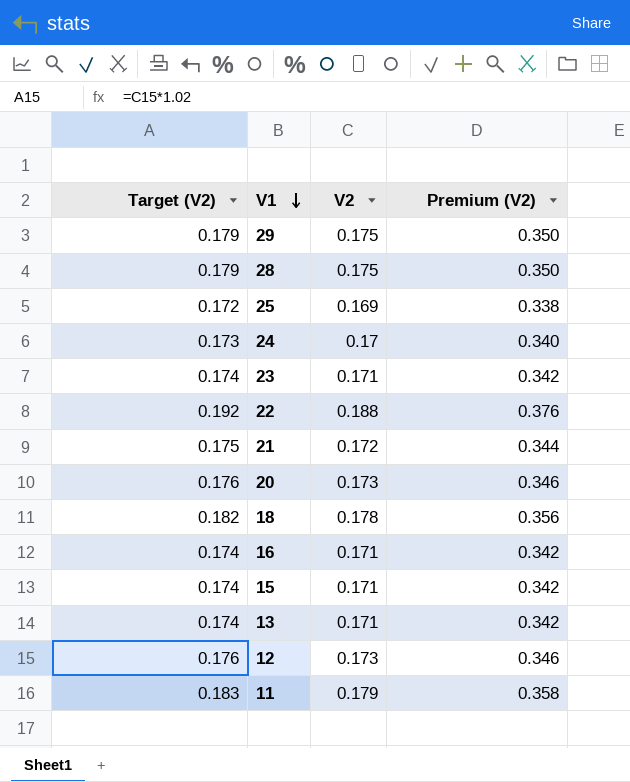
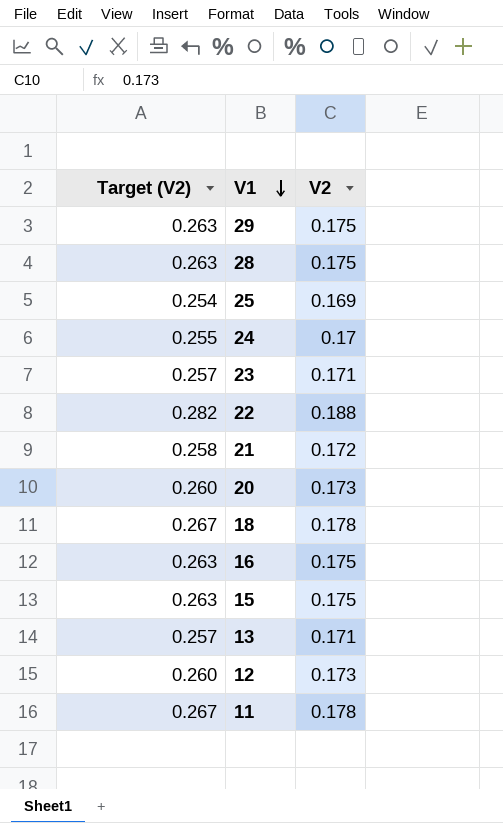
column Premium (V2) | formula: [V2] * 2 -> none
column Target (V2) | formula: [V2] * 1.02 -> [V2] * 1.5
16 | V2: 0.171 -> 0.175
15 | V2: 0.171 -> 0.175
11 | V2: 0.179 -> 0.178

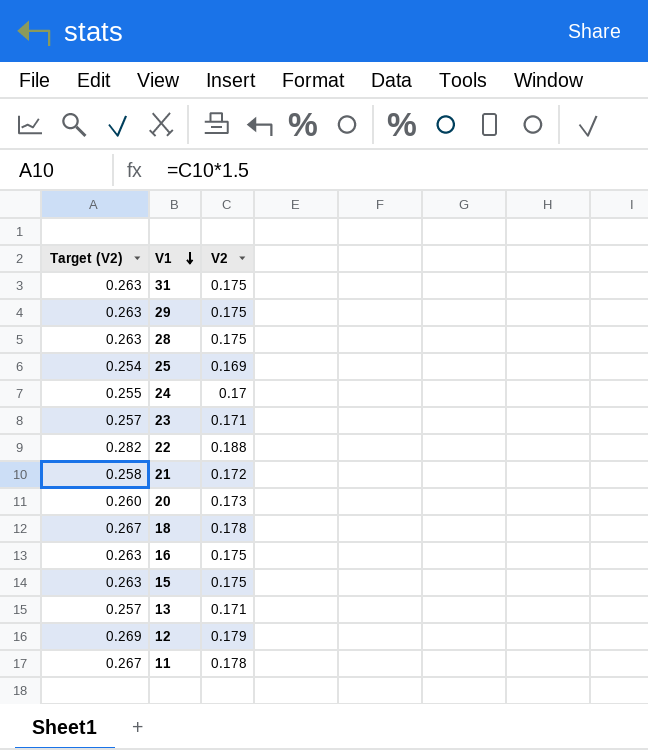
row 31: none -> 0.263 | 0.175
12 | Target (V2): 0.260 -> 0.269
12 | V2: 0.173 -> 0.179

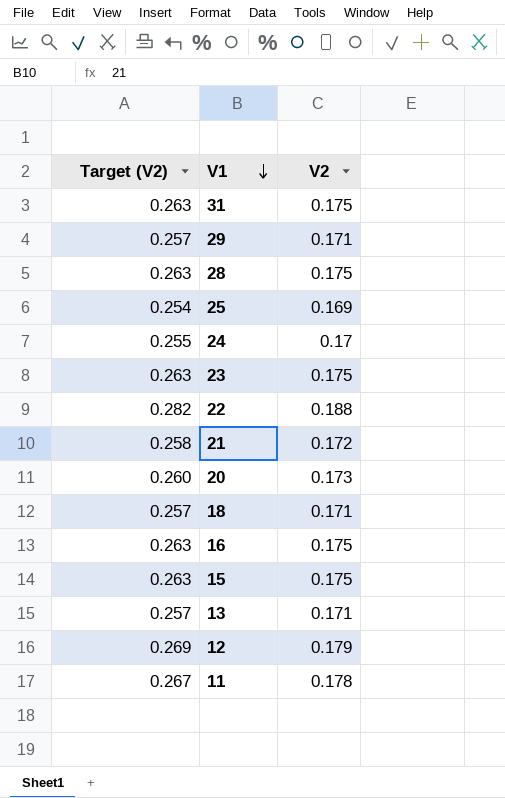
29 | Target (V2): 0.263 -> 0.257
29 | V2: 0.175 -> 0.171
23 | Target (V2): 0.257 -> 0.263
23 | V2: 0.171 -> 0.175
18 | Target (V2): 0.267 -> 0.257
18 | V2: 0.178 -> 0.171

